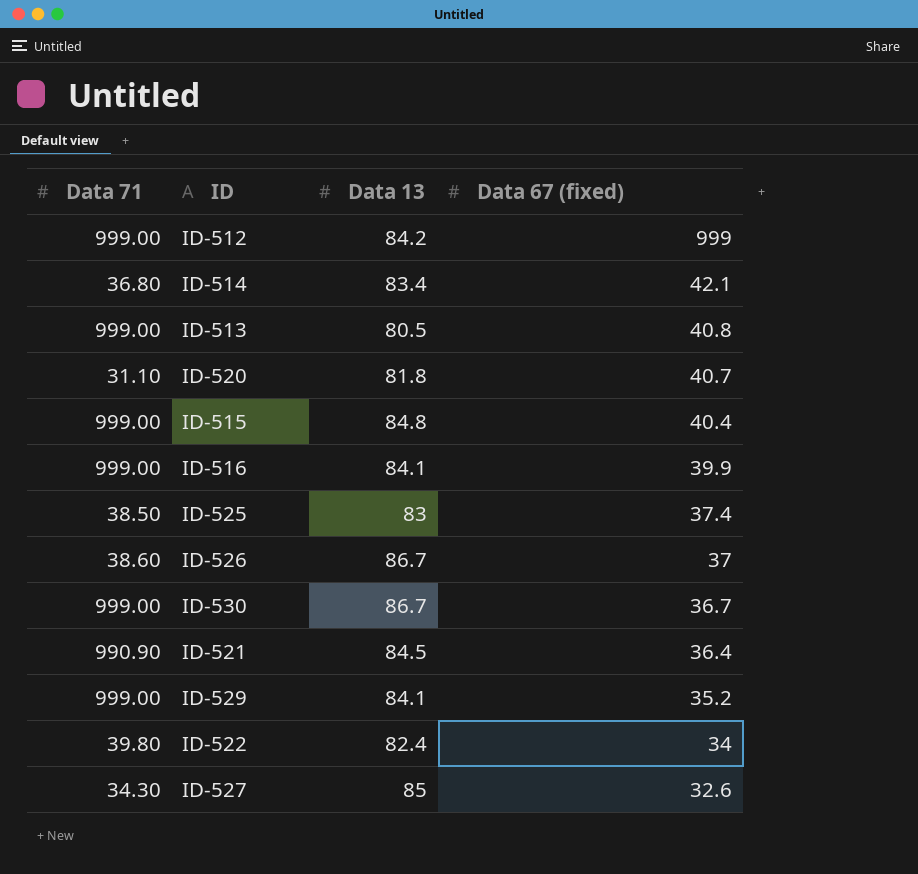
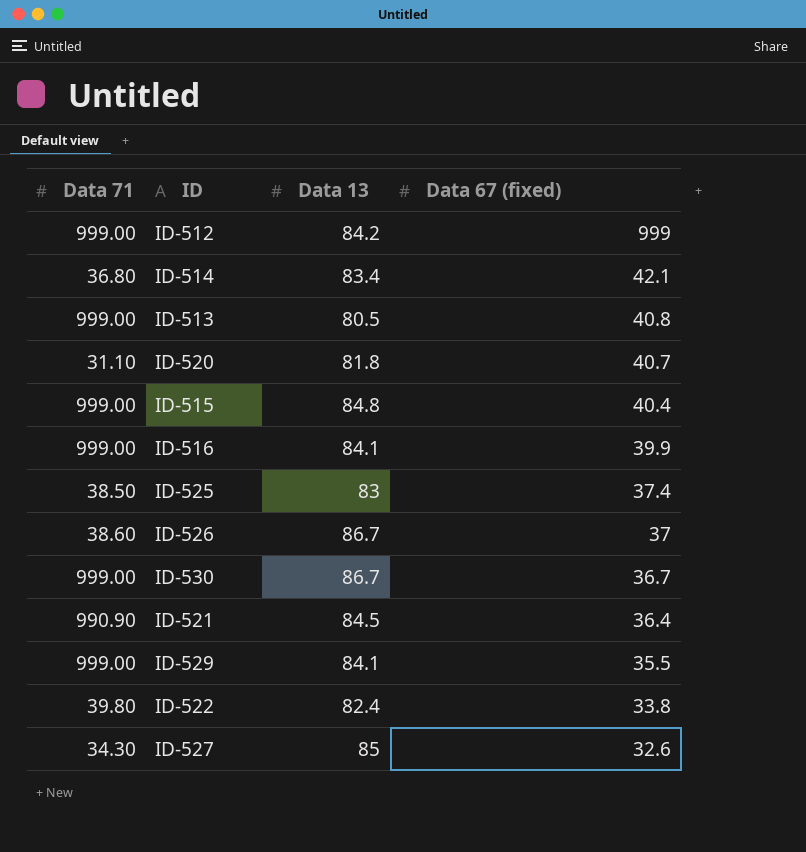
ID-529 | Data 67 (fixed): 35.2 -> 35.5
ID-522 | Data 67 (fixed): 34 -> 33.8

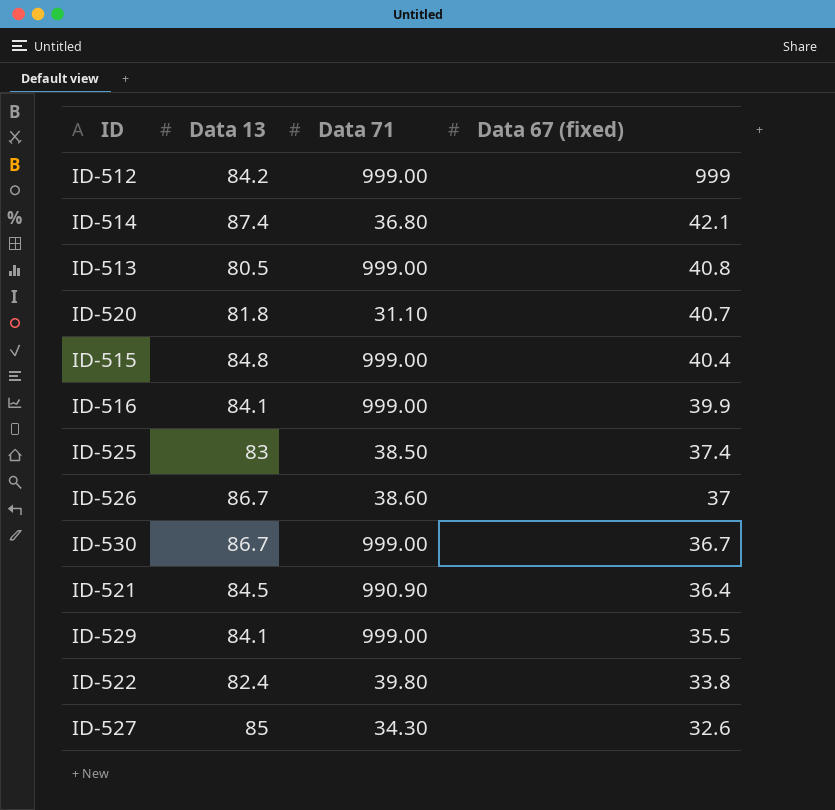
column Data 71 | position: 1 -> 3
ID-514 | Data 13: 83.4 -> 87.4

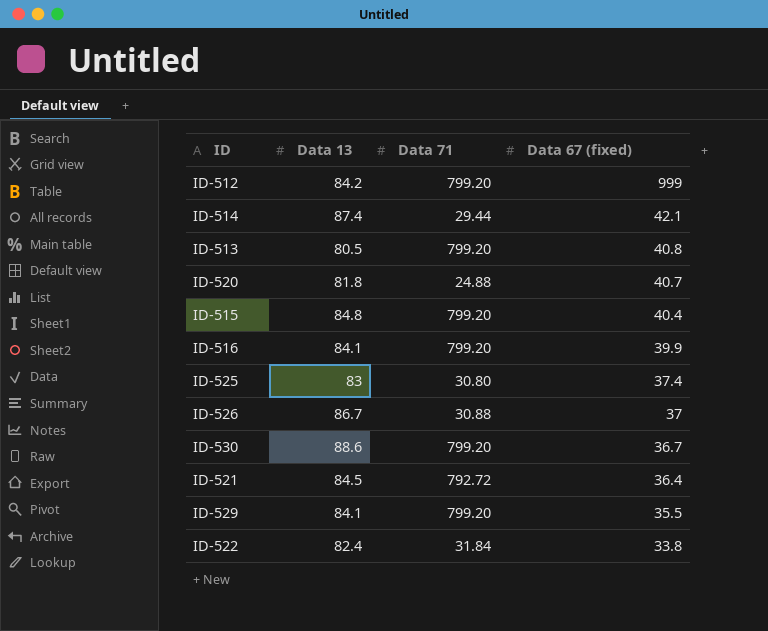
row ID-527: 85 | 34.30 | 32.6 -> none
ID-512 | Data 71: 999.00 -> 799.20
ID-514 | Data 71: 36.80 -> 29.44
ID-513 | Data 71: 999.00 -> 799.20
ID-520 | Data 71: 31.10 -> 24.88
ID-515 | Data 71: 999.00 -> 799.20
ID-516 | Data 71: 999.00 -> 799.20
ID-525 | Data 71: 38.50 -> 30.80
ID-526 | Data 71: 38.60 -> 30.88
ID-530 | Data 13: 86.7 -> 88.6
ID-530 | Data 71: 999.00 -> 799.20
ID-521 | Data 71: 990.90 -> 792.72
ID-529 | Data 71: 999.00 -> 799.20
ID-522 | Data 71: 39.80 -> 31.84

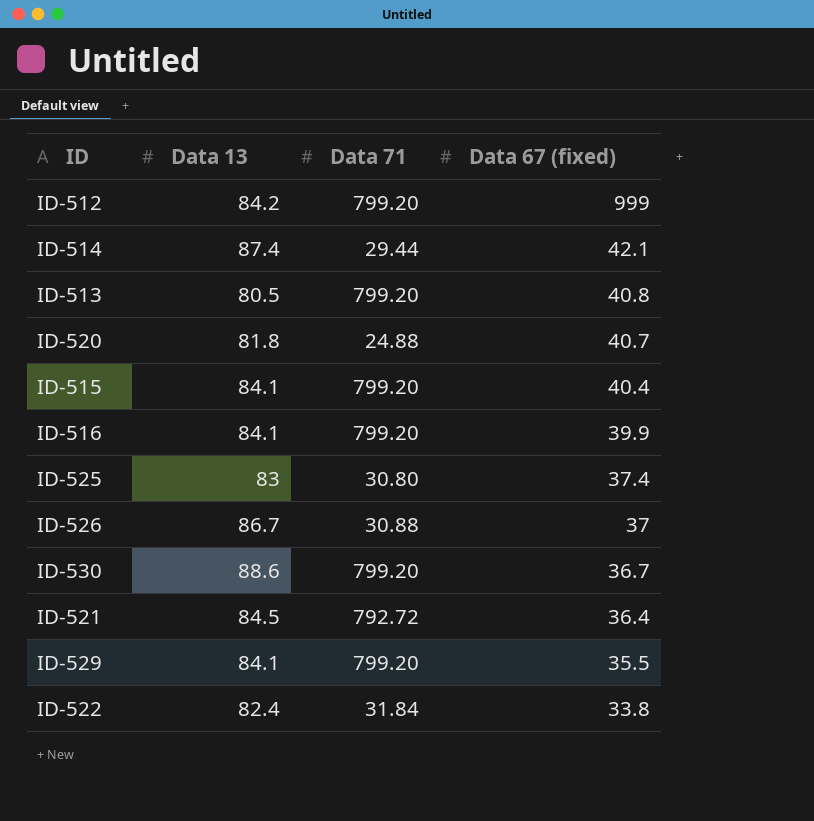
ID-515 | Data 13: 84.8 -> 84.1

